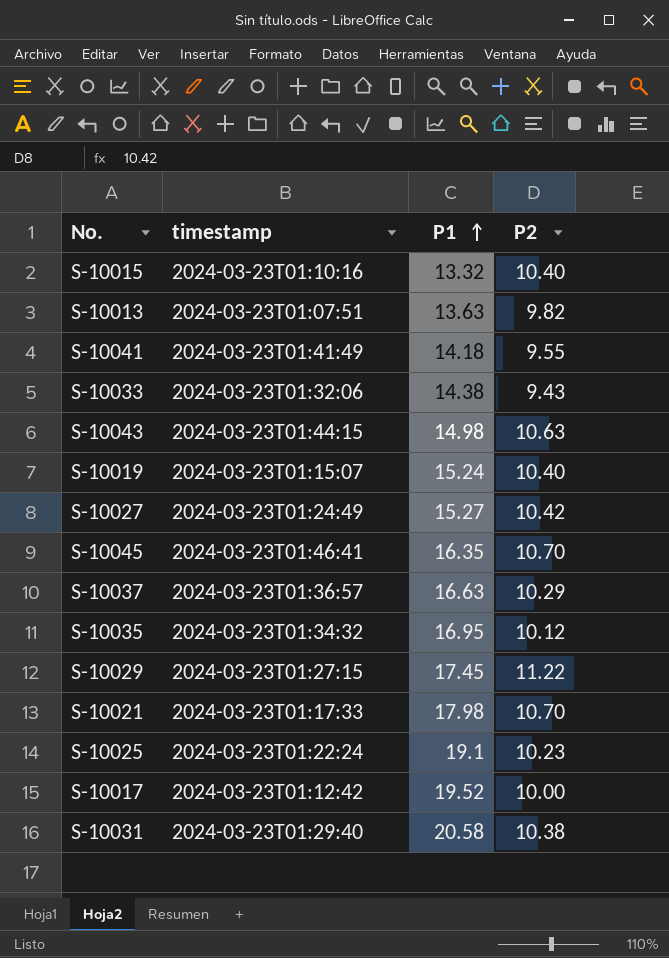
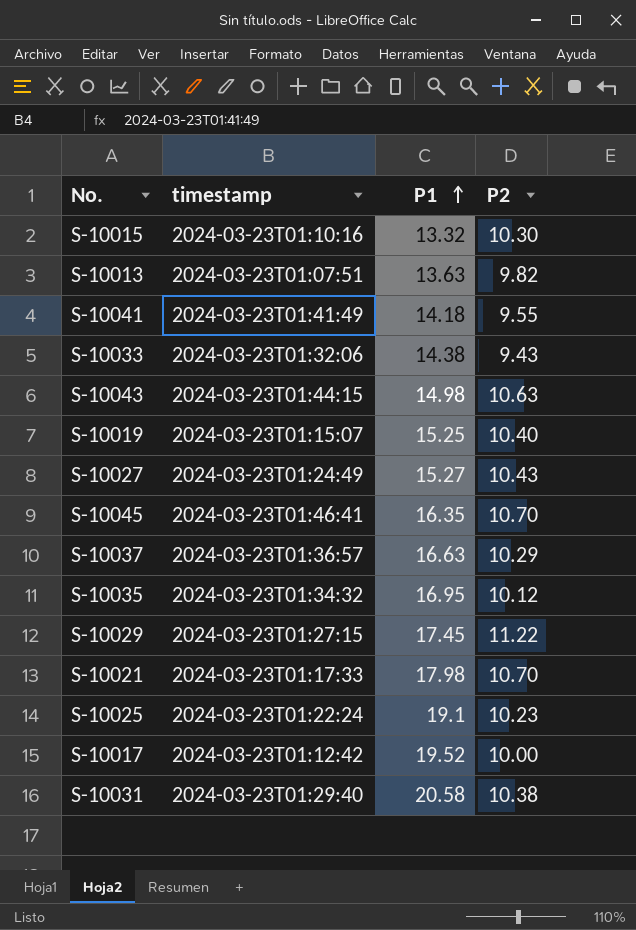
S-10015 | P2: 10.40 -> 10.30
S-10019 | P1: 15.24 -> 15.25
S-10027 | P2: 10.42 -> 10.43

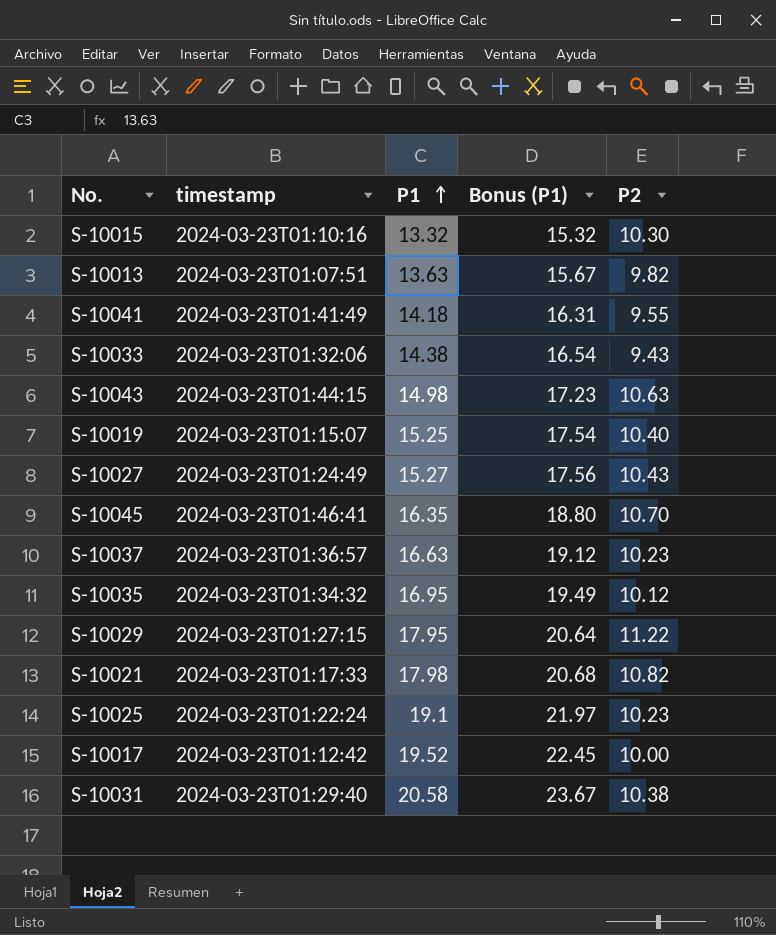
column Bonus (P1) | formula: none -> [P1] * 1.15
S-10037 | P2: 10.29 -> 10.23
S-10029 | P1: 17.45 -> 17.95
S-10021 | P2: 10.70 -> 10.82

